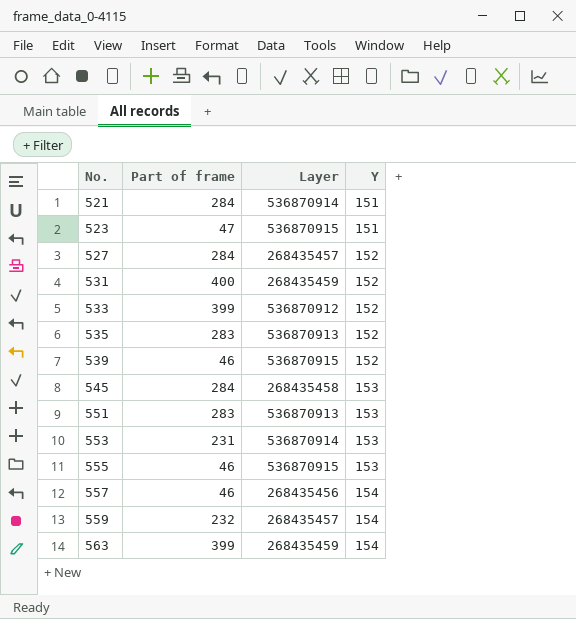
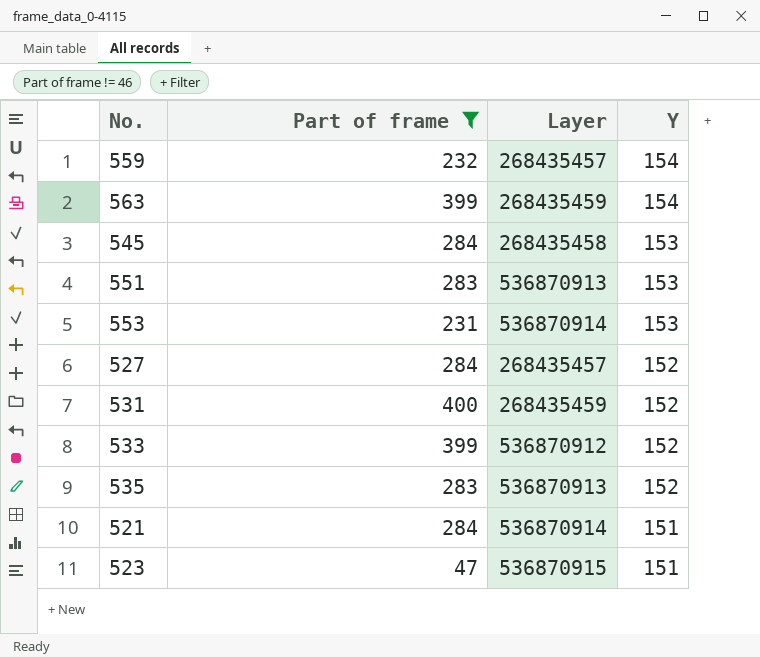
filter: none -> Part of frame != 46
row order: No. ascending -> Y descending

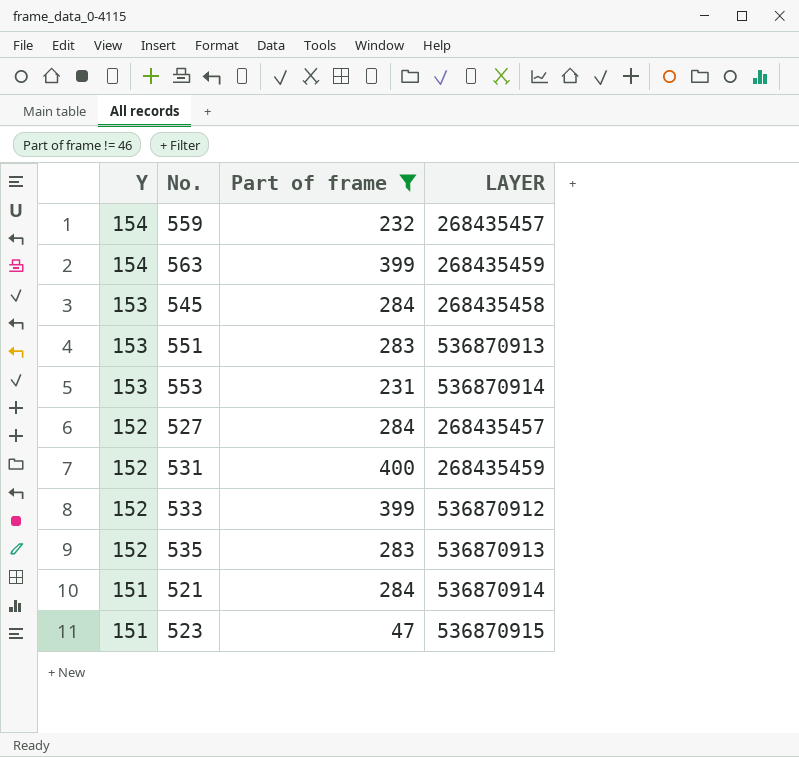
column Y | position: 4 -> 1
column name: Layer -> LAYER

